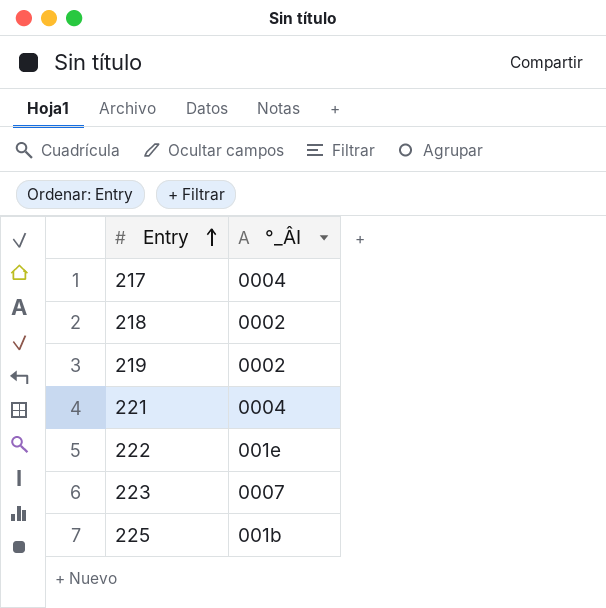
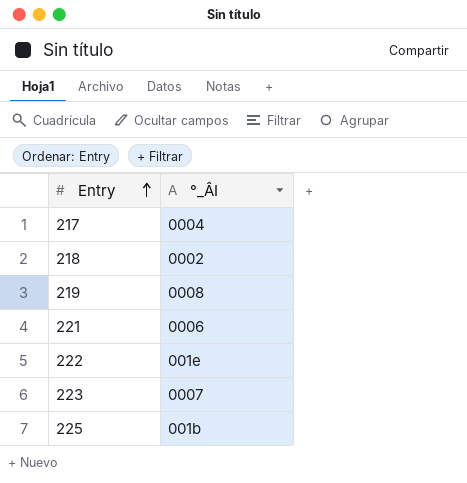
219 | °_ÂI: 0002 -> 0008
221 | °_ÂI: 0004 -> 0006

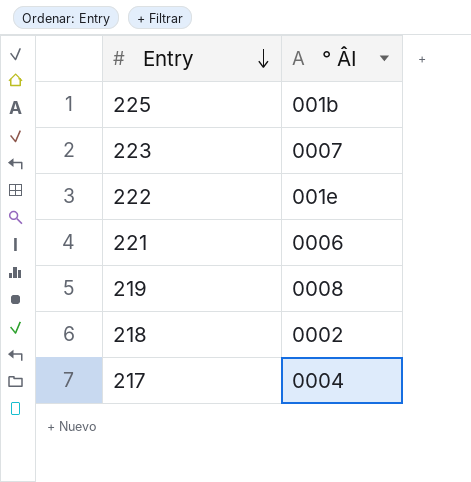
row order: Entry ascending -> Entry descending
column name: °_ÂI -> ° ÂI

